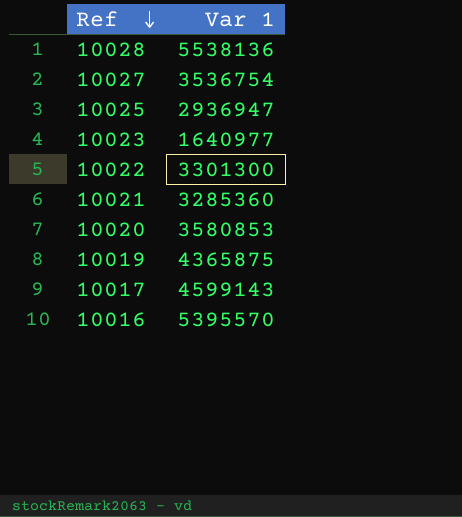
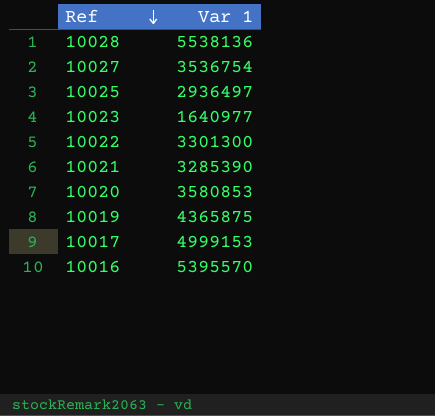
10025 | Var 1: 2936947 -> 2936497
10021 | Var 1: 3285360 -> 3285390
10017 | Var 1: 4599143 -> 4999153

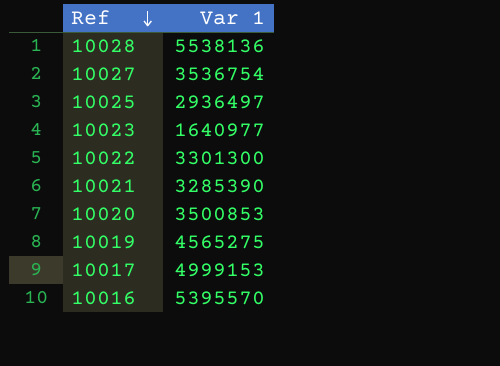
10020 | Var 1: 3580853 -> 3500853
10019 | Var 1: 4365875 -> 4565275

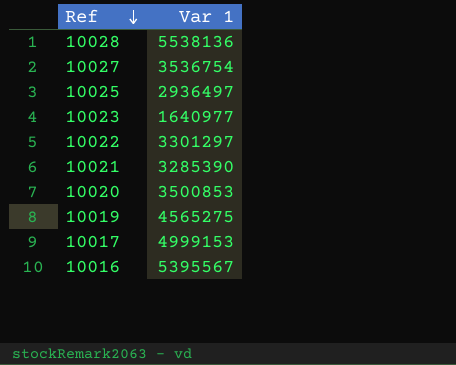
10022 | Var 1: 3301300 -> 3301297
10016 | Var 1: 5395570 -> 5395567

